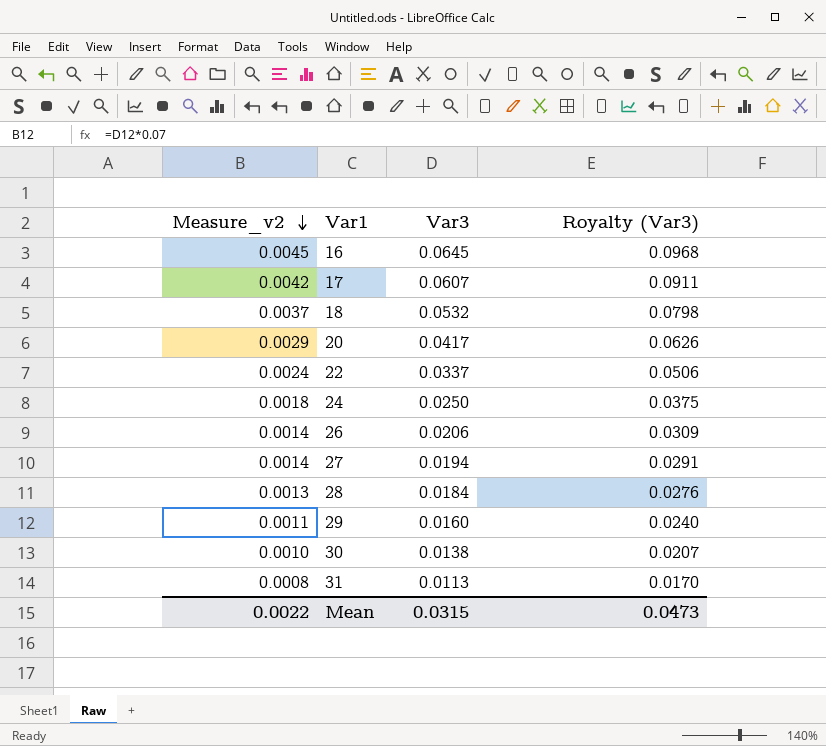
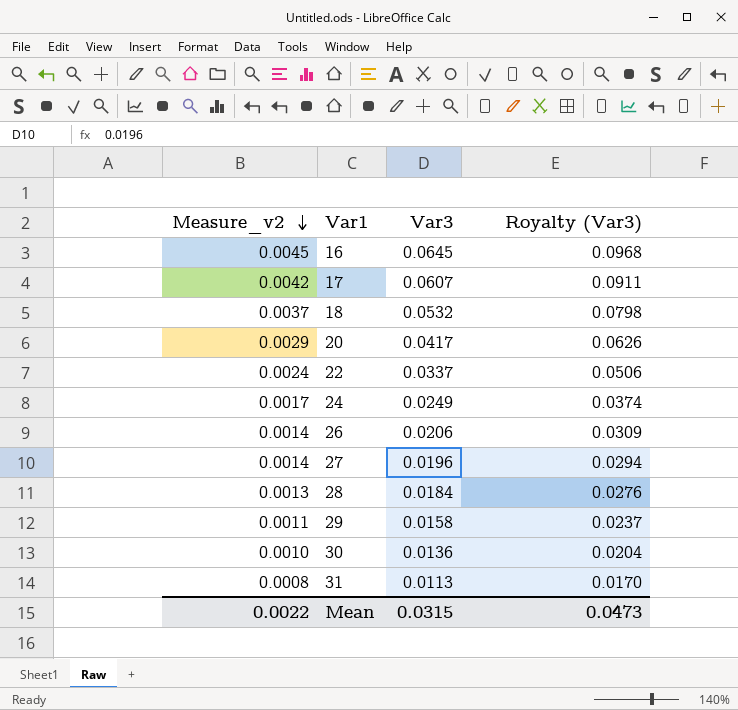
24 | Measure_v2: 0.0018 -> 0.0017
24 | Var3: 0.0250 -> 0.0249
24 | Royalty (Var3): 0.0375 -> 0.0374
27 | Var3: 0.0194 -> 0.0196
27 | Royalty (Var3): 0.0291 -> 0.0294
29 | Var3: 0.0160 -> 0.0158
29 | Royalty (Var3): 0.0240 -> 0.0237
30 | Var3: 0.0138 -> 0.0136
30 | Royalty (Var3): 0.0207 -> 0.0204

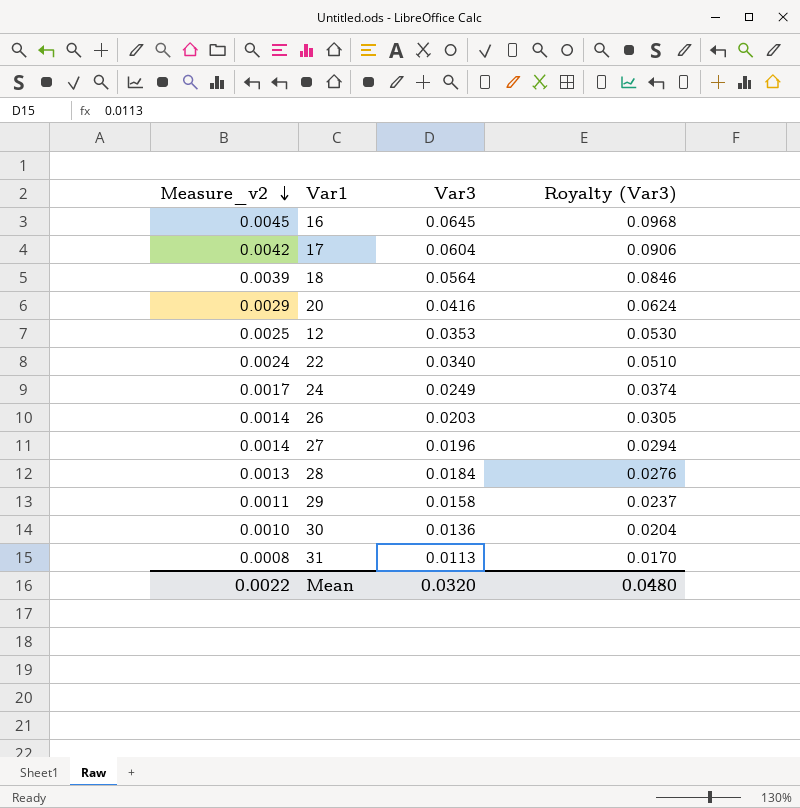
17 | Var3: 0.0607 -> 0.0604
17 | Royalty (Var3): 0.0911 -> 0.0906
18 | Measure_v2: 0.0037 -> 0.0039
18 | Var3: 0.0532 -> 0.0564
18 | Royalty (Var3): 0.0798 -> 0.0846
20 | Var3: 0.0417 -> 0.0416
20 | Royalty (Var3): 0.0626 -> 0.0624
row 12: none -> 0.0025 | 0.0353 | 0.0530
22 | Var3: 0.0337 -> 0.0340
22 | Royalty (Var3): 0.0506 -> 0.0510
26 | Var3: 0.0206 -> 0.0203
26 | Royalty (Var3): 0.0309 -> 0.0305
Mean | Var3: 0.0315 -> 0.0320
Mean | Royalty (Var3): 0.0473 -> 0.0480

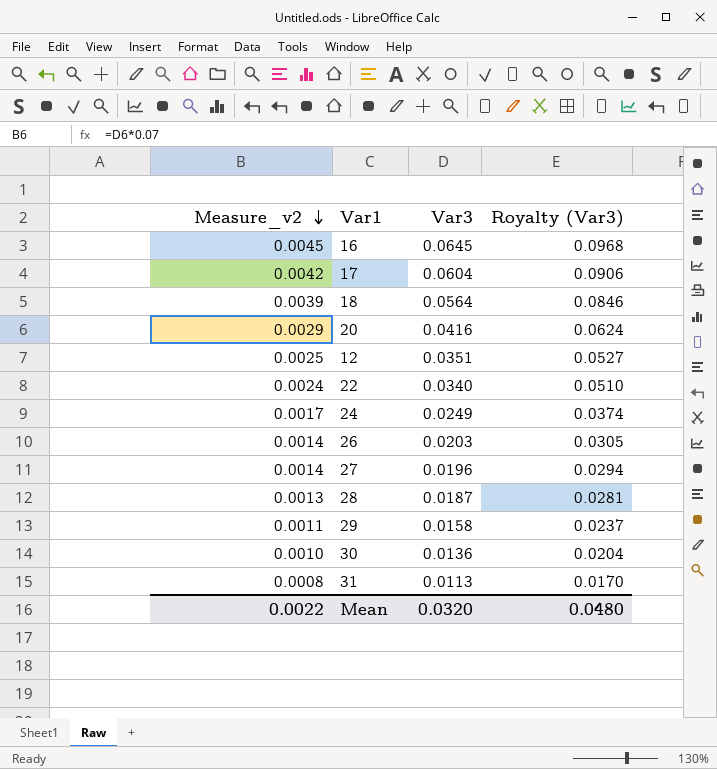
12 | Var3: 0.0353 -> 0.0351
12 | Royalty (Var3): 0.0530 -> 0.0527
28 | Var3: 0.0184 -> 0.0187
28 | Royalty (Var3): 0.0276 -> 0.0281

